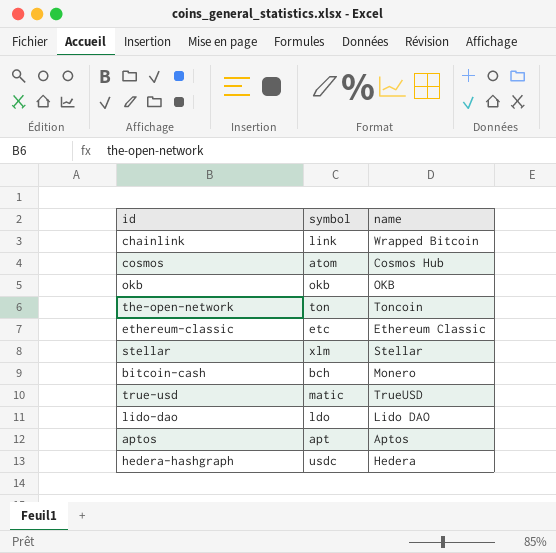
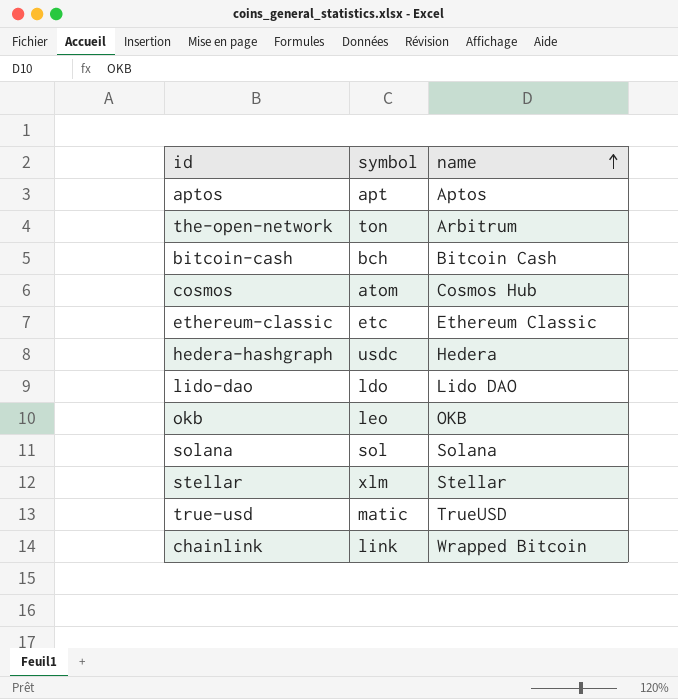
row order: none -> name ascending
the-open-network | name: Toncoin -> Arbitrum
bitcoin-cash | name: Monero -> Bitcoin Cash
okb | symbol: okb -> leo
row solana: none -> sol | Solana

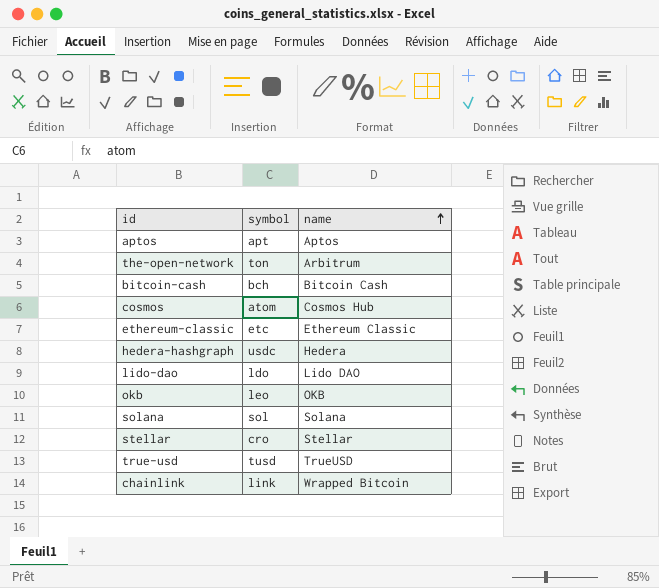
stellar | symbol: xlm -> cro
true-usd | symbol: matic -> tusd

